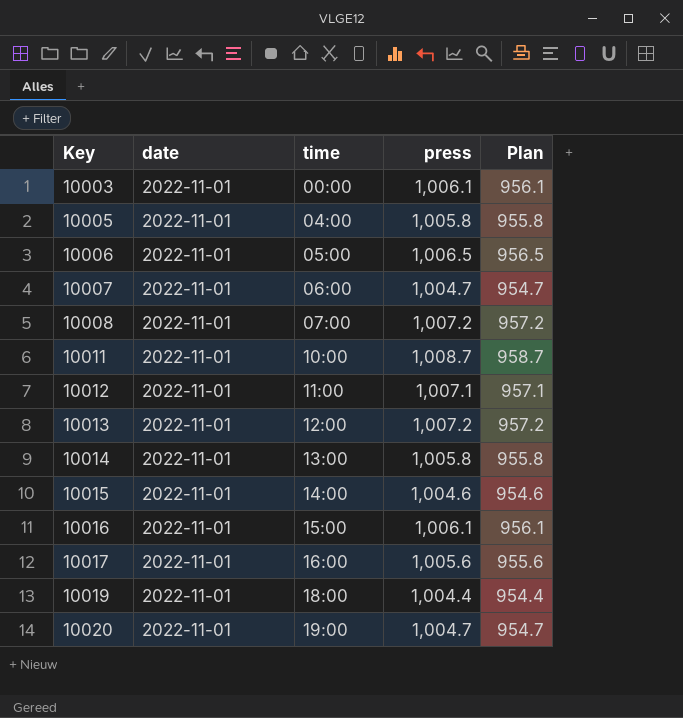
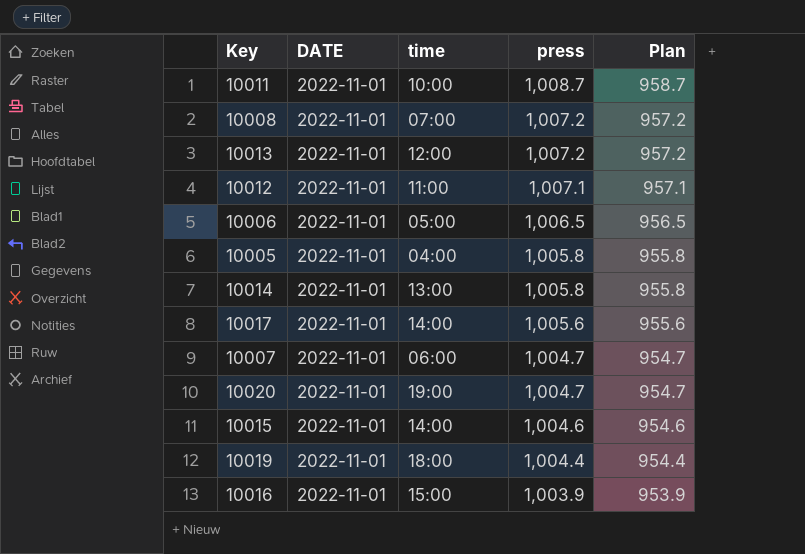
row order: Key ascending -> press descending
column name: date -> DATE
row 10003: 2022-11-01 | 00:00 | 1,006.1 | 956.1 -> none
10017 | time: 16:00 -> 14:00
10016 | press: 1,006.1 -> 1,003.9
10016 | Plan: 956.1 -> 953.9

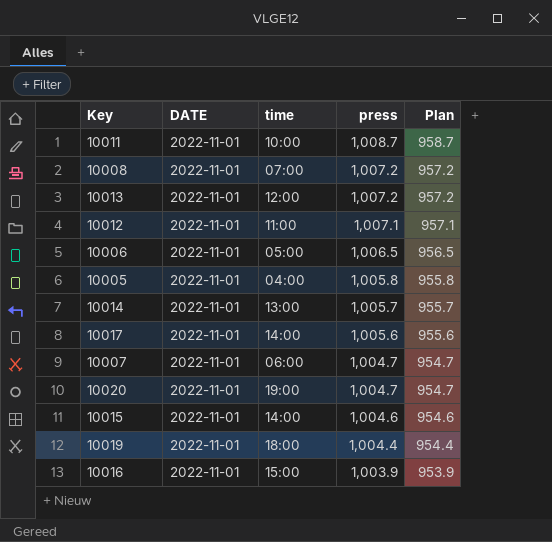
10014 | press: 1,005.8 -> 1,005.7
10014 | Plan: 955.8 -> 955.7

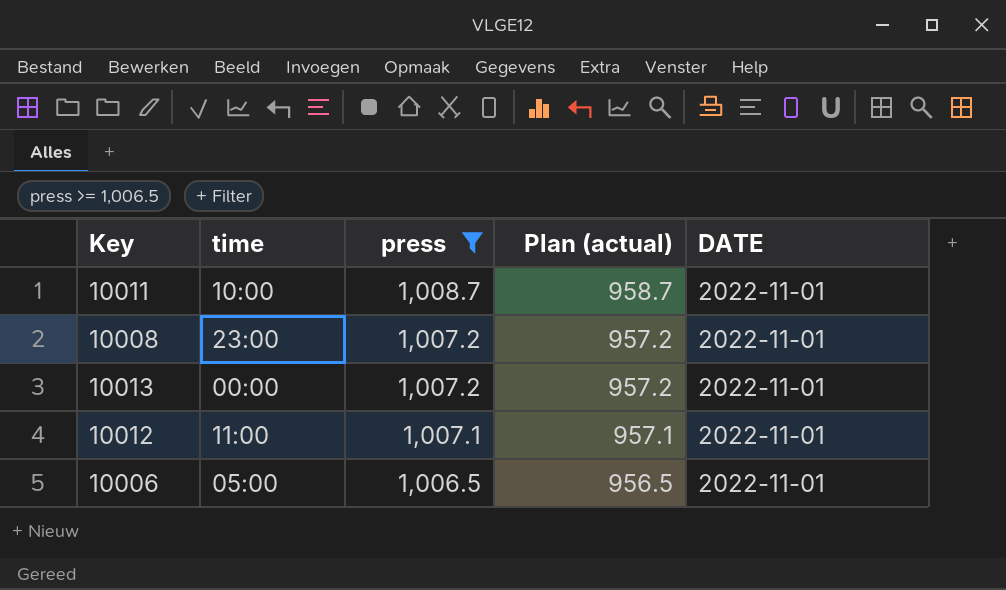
filter: none -> press >= 1,006.5
column name: Plan -> Plan (actual)
column DATE | position: 2 -> 5
10008 | time: 07:00 -> 23:00
10013 | time: 12:00 -> 00:00

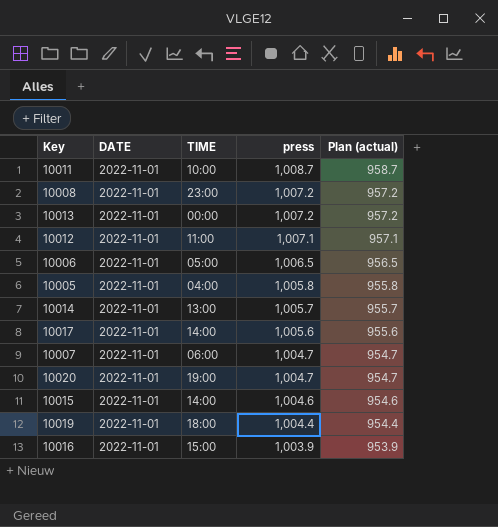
filter: press >= 1,006.5 -> none
column DATE | position: 5 -> 2
column name: time -> TIME

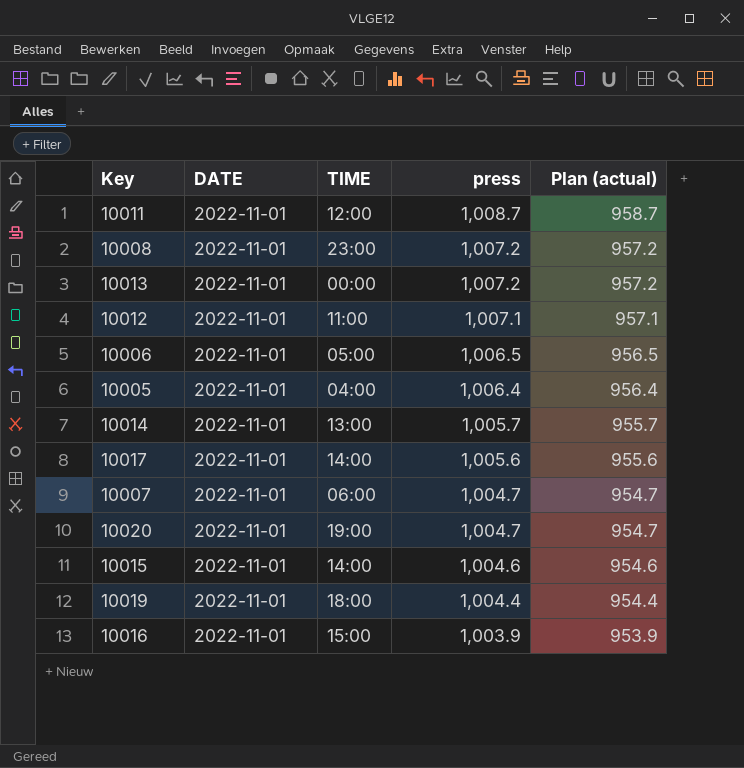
10011 | TIME: 10:00 -> 12:00
10005 | press: 1,005.8 -> 1,006.4
10005 | Plan (actual): 955.8 -> 956.4

